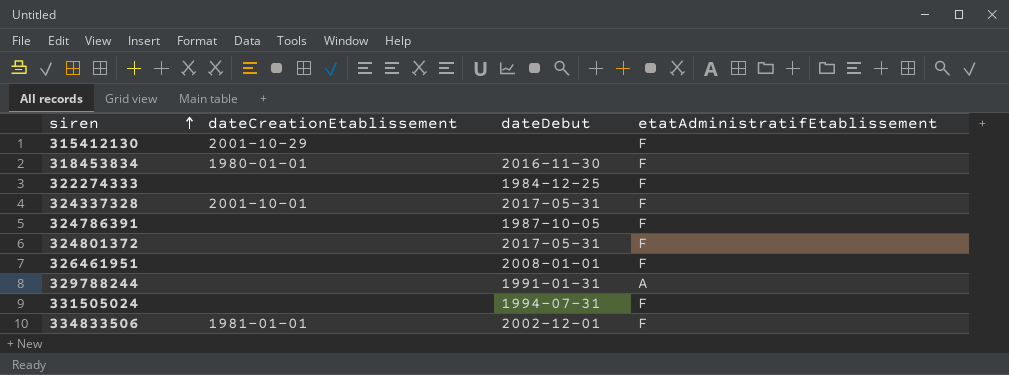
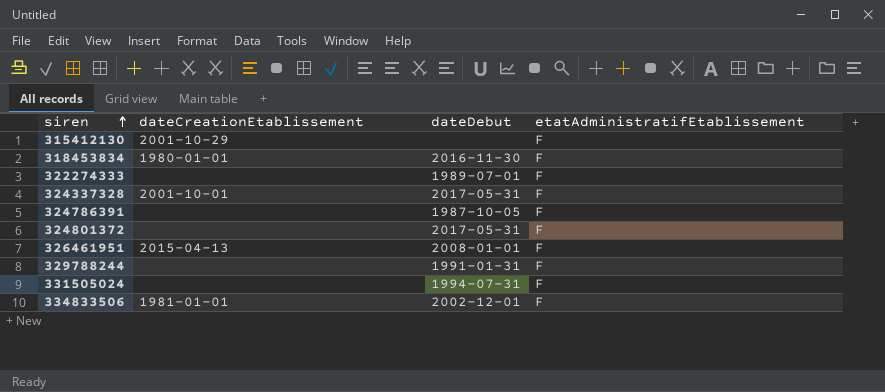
322274333 | dateDebut: 1984-12-25 -> 1989-07-01
326461951 | dateCreationEtablissement: none -> 2015-04-13
329788244 | etatAdministratifEtablissement: A -> F

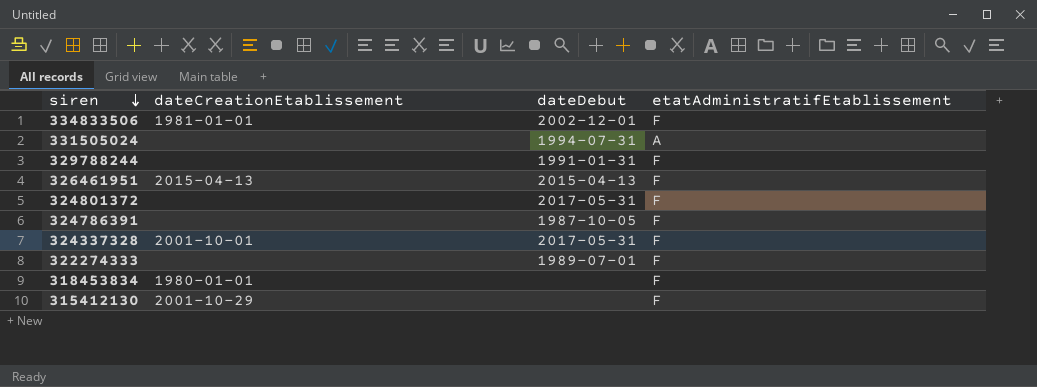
row order: siren ascending -> siren descending
331505024 | etatAdministratifEtablissement: F -> A
326461951 | dateDebut: 2008-01-01 -> 2015-04-13
318453834 | dateDebut: 2016-11-30 -> none

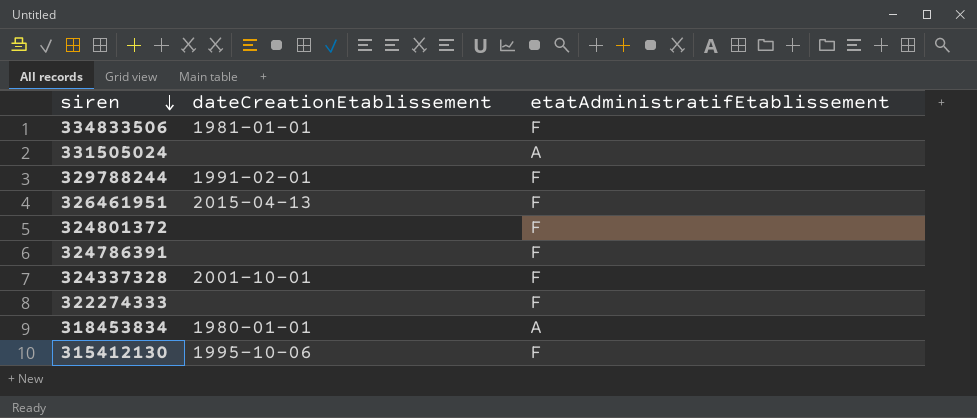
column dateDebut | position: 3 -> none
329788244 | dateCreationEtablissement: none -> 1991-02-01
318453834 | etatAdministratifEtablissement: F -> A
315412130 | dateCreationEtablissement: 2001-10-29 -> 1995-10-06

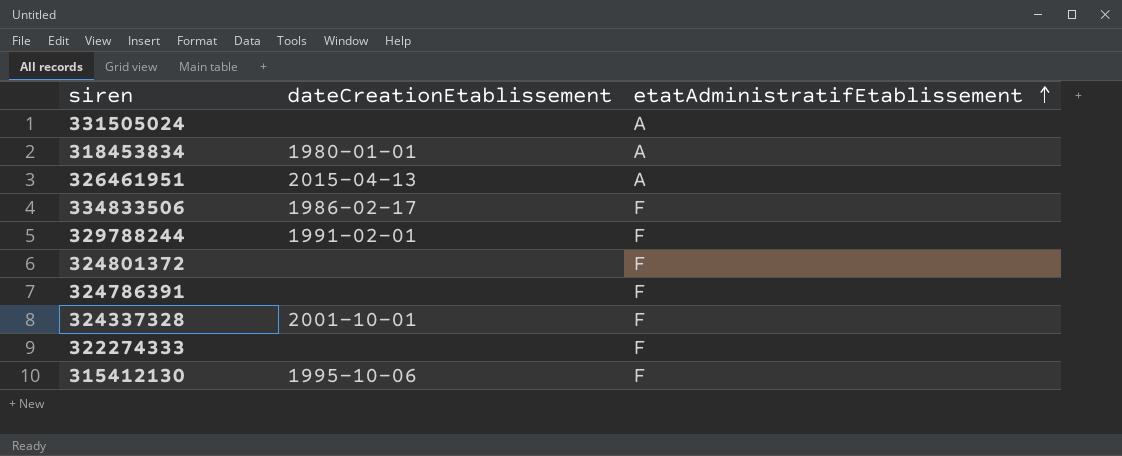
row order: siren descending -> etatAdministratifEtablissement ascending
326461951 | etatAdministratifEtablissement: F -> A
334833506 | dateCreationEtablissement: 1981-01-01 -> 1986-02-17

